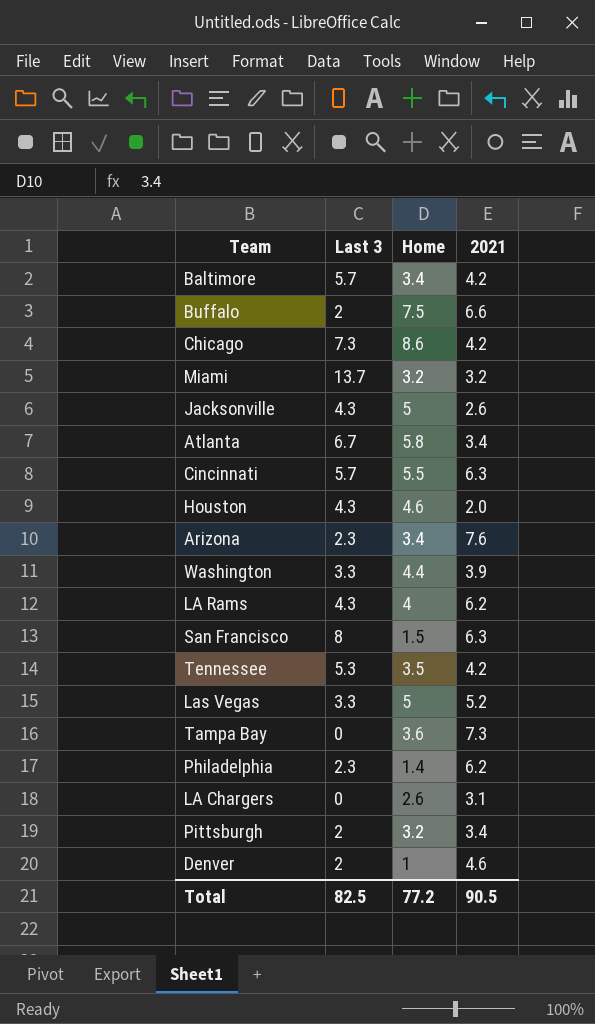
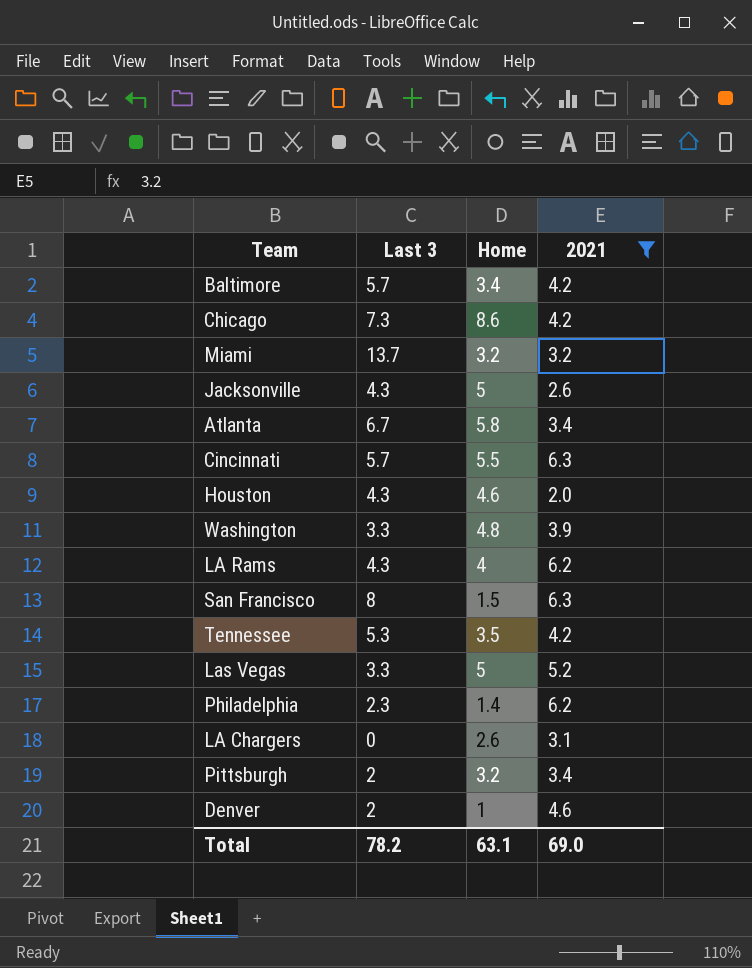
filter: none -> 2021 <= 6.3
Washington | Home: 4.4 -> 4.8
Total | Last 3: 82.5 -> 78.2
Total | Home: 77.2 -> 63.1
Total | 2021: 90.5 -> 69.0

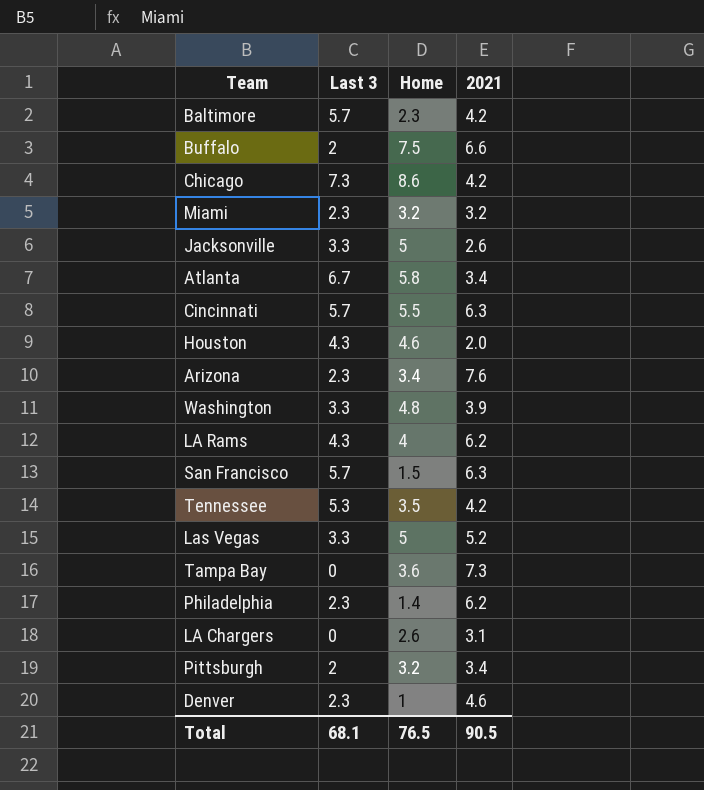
filter: 2021 <= 6.3 -> none
Baltimore | Home: 3.4 -> 2.3
Miami | Last 3: 13.7 -> 2.3
Jacksonville | Last 3: 4.3 -> 3.3
San Francisco | Last 3: 8 -> 5.7
Denver | Last 3: 2 -> 2.3
Total | Last 3: 78.2 -> 68.1
Total | Home: 63.1 -> 76.5
Total | 2021: 69.0 -> 90.5

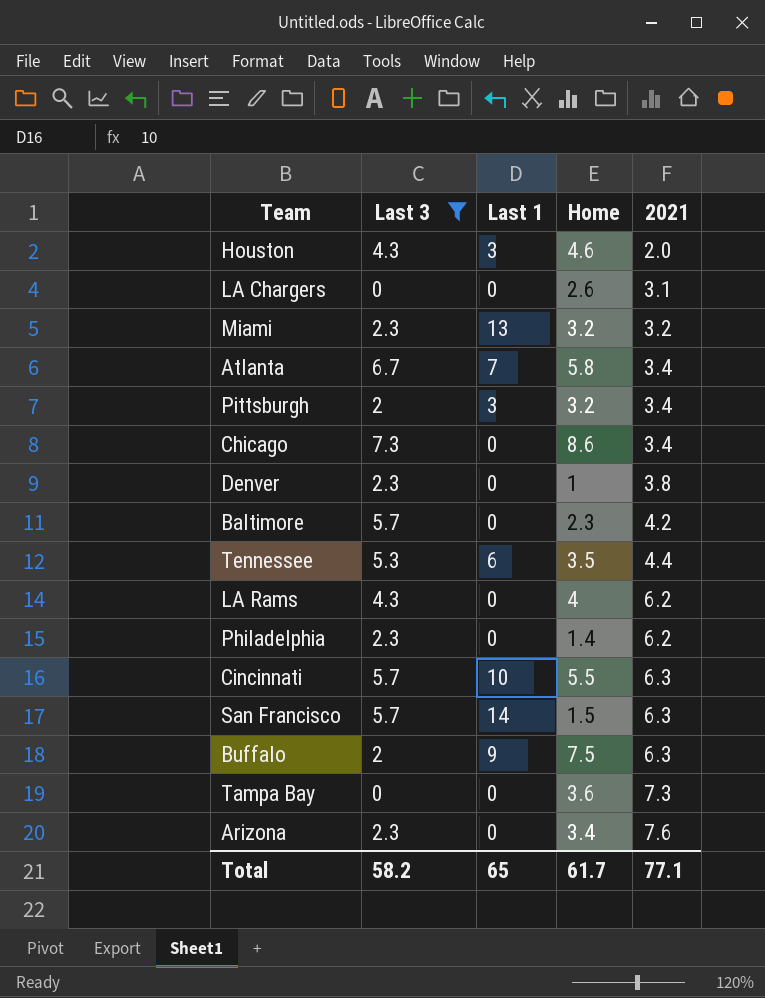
filter: none -> Last 3 != 3.3
row order: none -> 2021 ascending
column Last 1 | position: none -> 3
Chicago | 2021: 4.2 -> 3.4
Denver | 2021: 4.6 -> 3.8
Tennessee | 2021: 4.2 -> 4.4
Buffalo | 2021: 6.6 -> 6.3
Total | Last 3: 68.1 -> 58.2
Total | Home: 76.5 -> 61.7
Total | 2021: 90.5 -> 77.1

